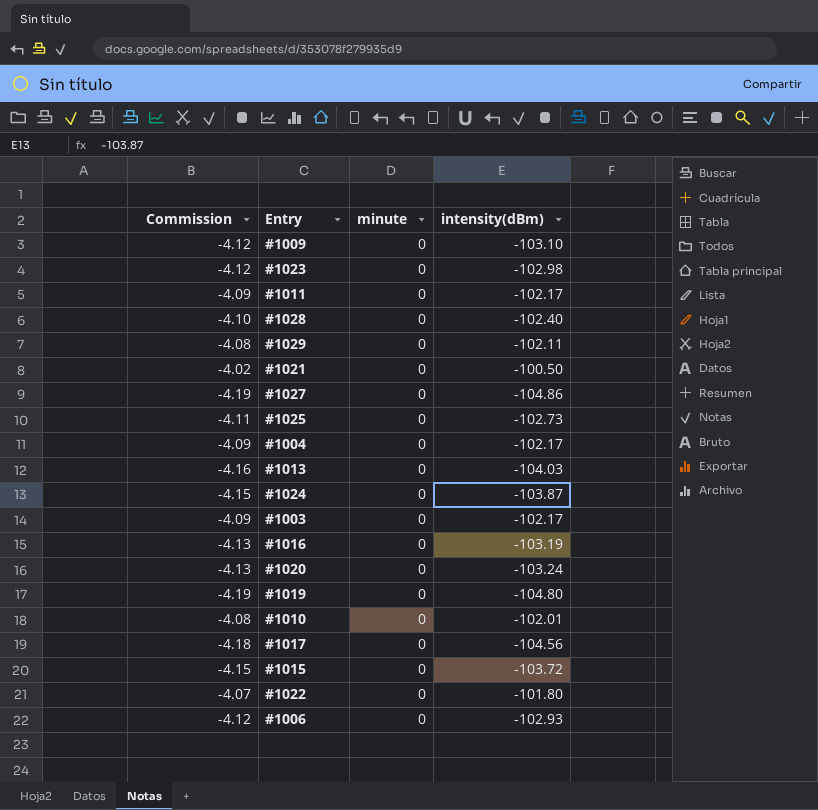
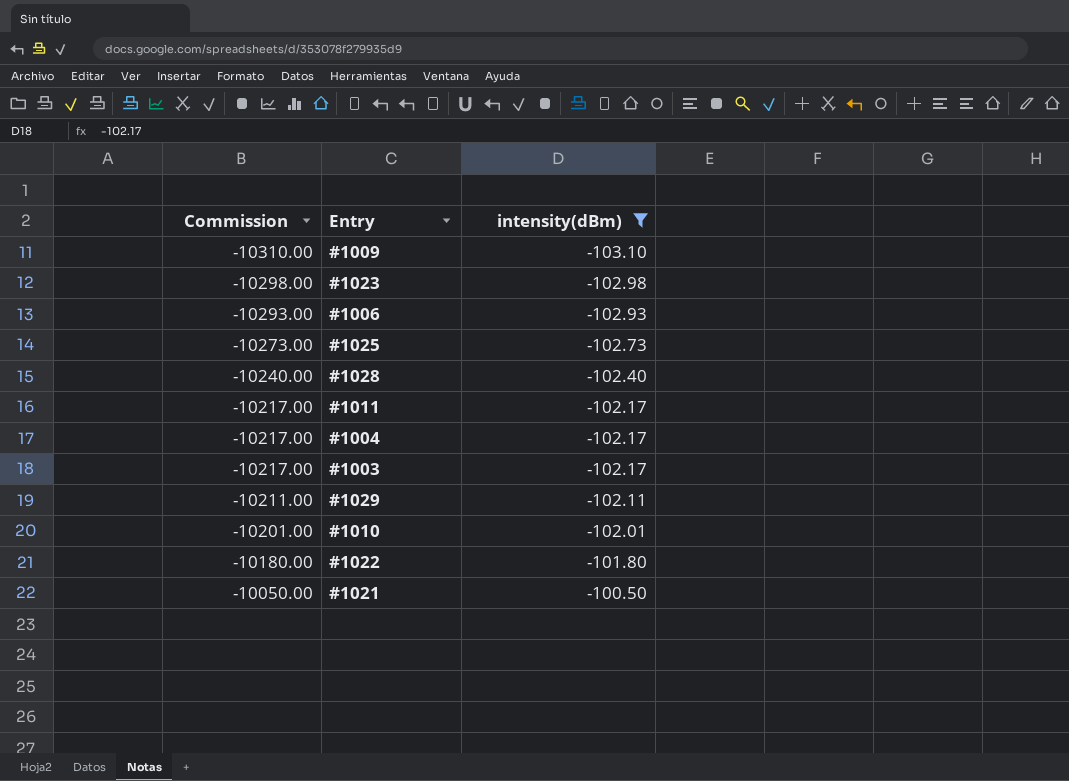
filter: none -> intensity(dBm) >= -103.10
row order: none -> Commission ascending
column minute | position: 3 -> none
column Commission | formula: [intensity(dBm)] * 0.04 -> [intensity(dBm)] * 100

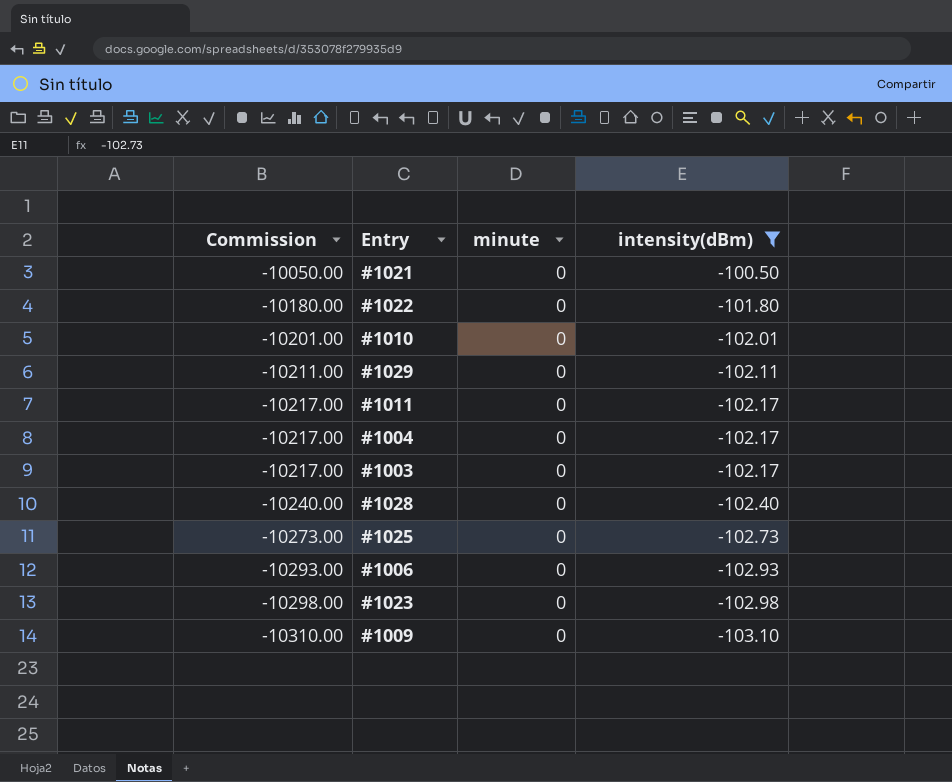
row order: Commission ascending -> Commission descending
column minute | position: none -> 3

